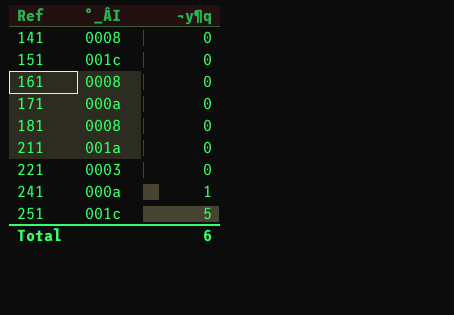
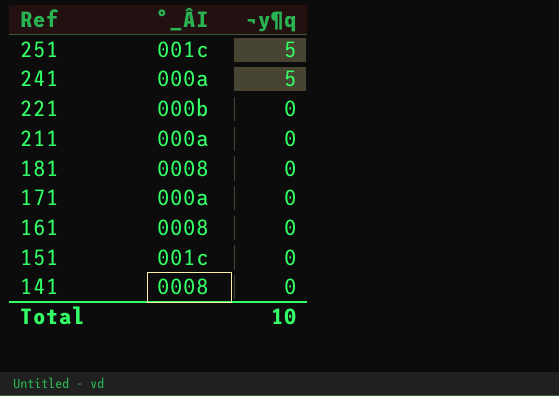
row order: Ref ascending -> Ref descending
241 | ¬y¶q: 1 -> 5
221 | °_ÂI: 0003 -> 000b
211 | °_ÂI: 001a -> 000a
Total | ¬y¶q: 6 -> 10

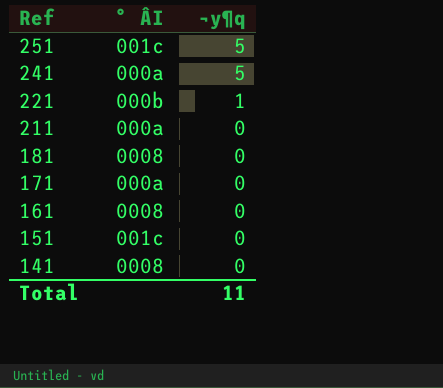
column name: °_ÂI -> ° ÂI
221 | ¬y¶q: 0 -> 1
Total | ¬y¶q: 10 -> 11

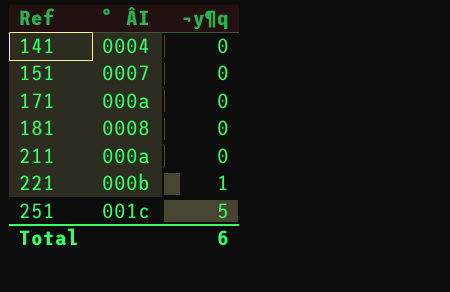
row order: Ref descending -> Ref ascending
row 241: 000a | 5 -> none
row 161: 0008 | 0 -> none
141 | ° ÂI: 0008 -> 0004
151 | ° ÂI: 001c -> 0007
Total | ¬y¶q: 11 -> 6

